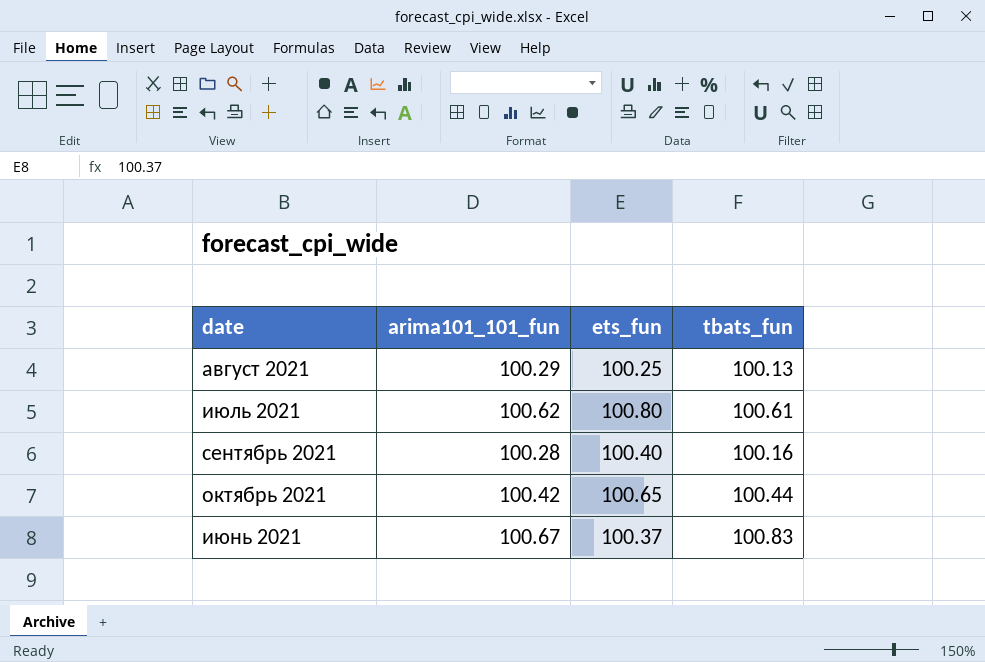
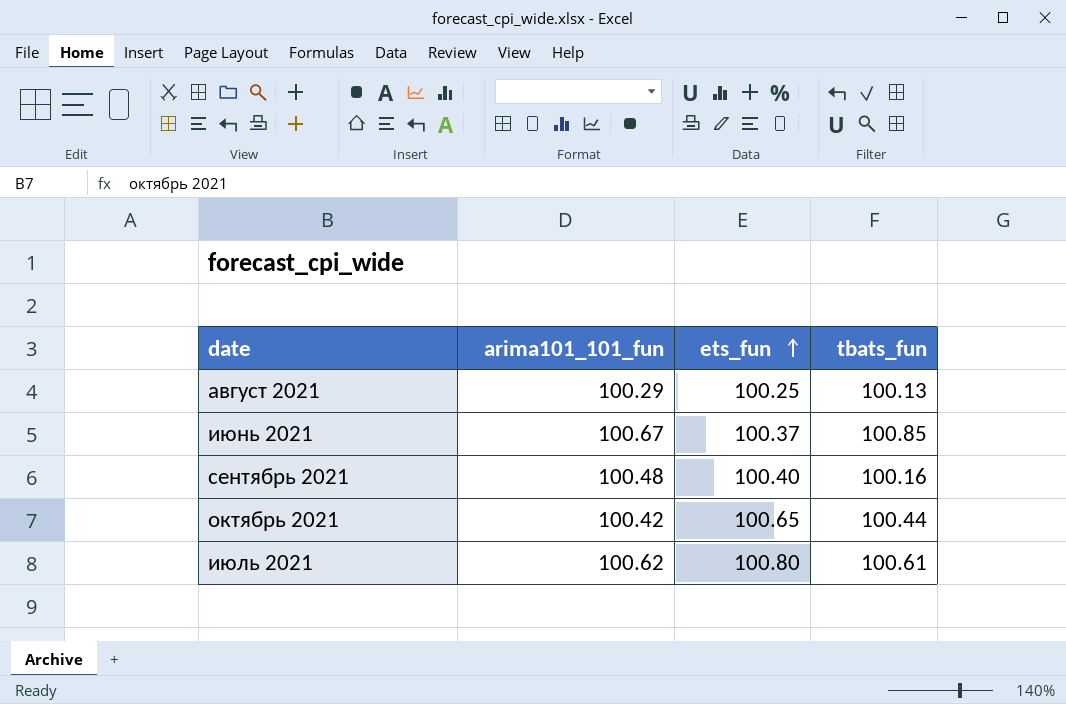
row order: none -> ets_fun ascending
июнь 2021 | tbats_fun: 100.83 -> 100.85
сентябрь 2021 | arima101_101_fun: 100.28 -> 100.48

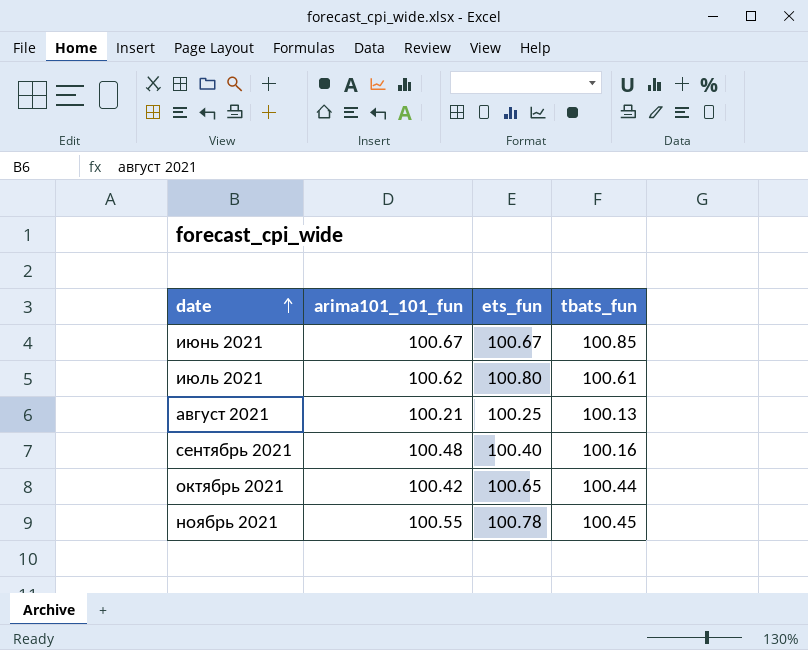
row order: ets_fun ascending -> date ascending
июнь 2021 | ets_fun: 100.37 -> 100.67
август 2021 | arima101_101_fun: 100.29 -> 100.21
row ноябрь 2021: none -> 100.55 | 100.78 | 100.45

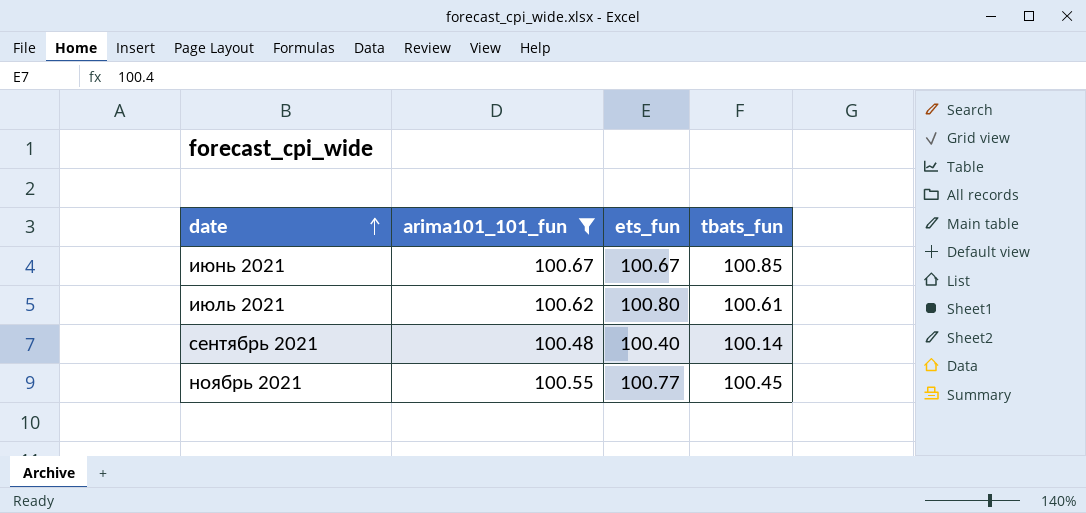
filter: none -> arima101_101_fun >= 100.48
сентябрь 2021 | tbats_fun: 100.16 -> 100.14
ноябрь 2021 | ets_fun: 100.78 -> 100.77

